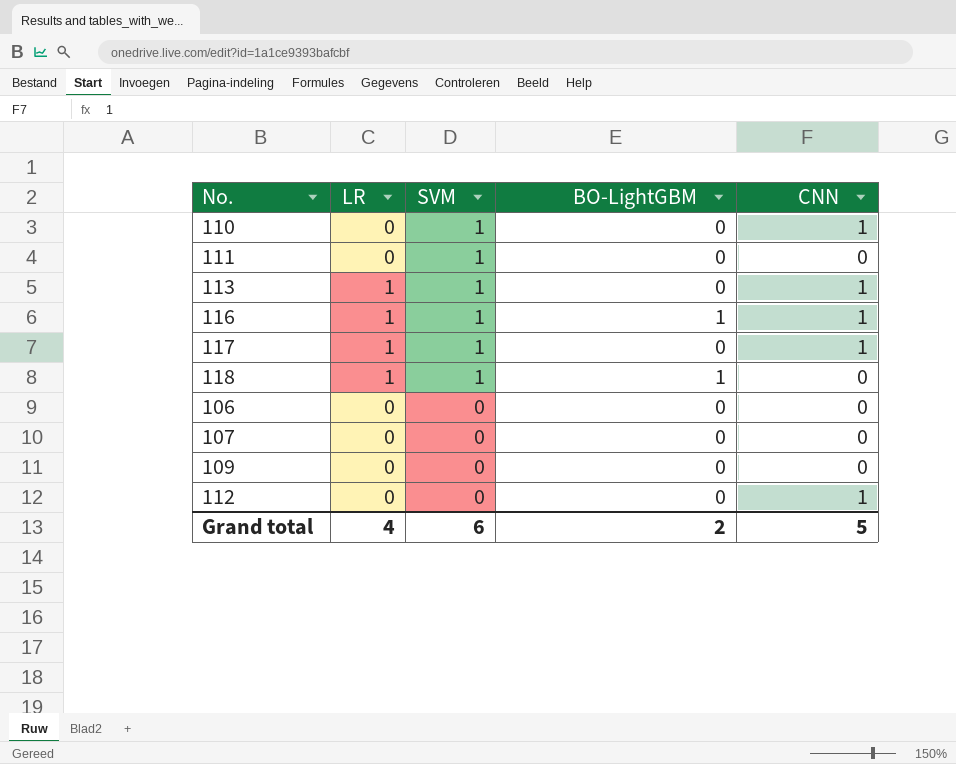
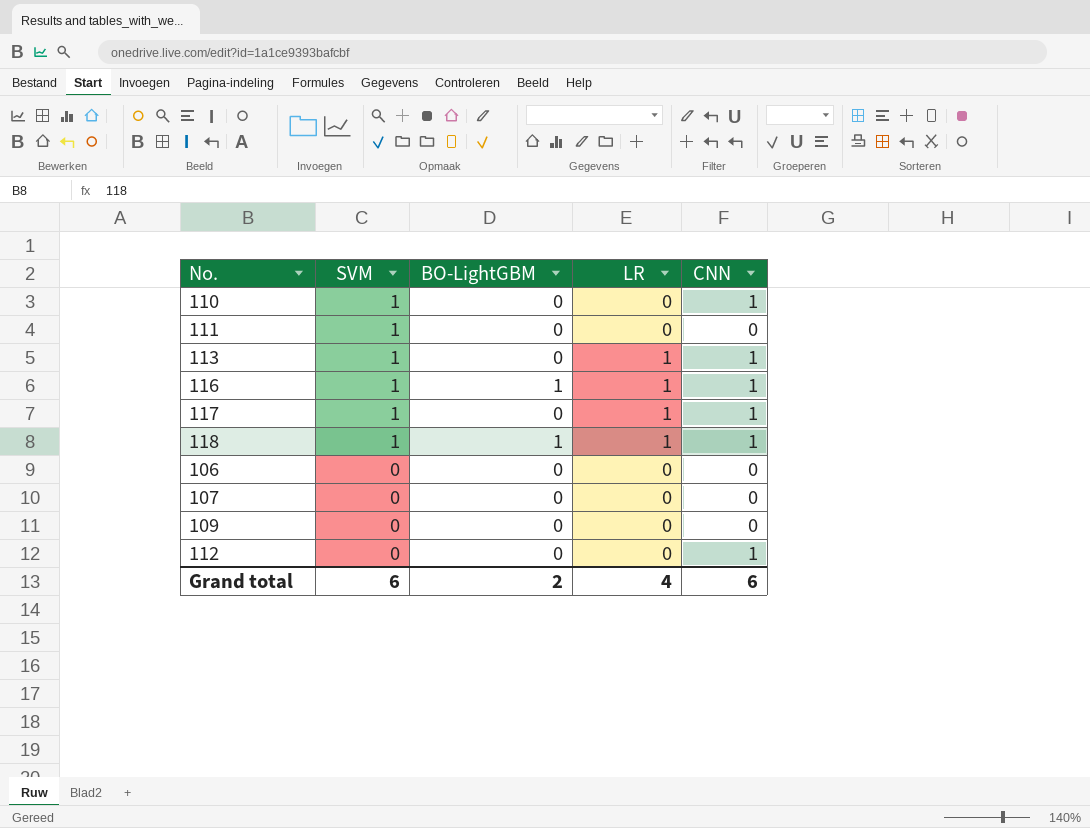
column LR | position: 2 -> 4
118 | CNN: 0 -> 1
Grand total | CNN: 5 -> 6

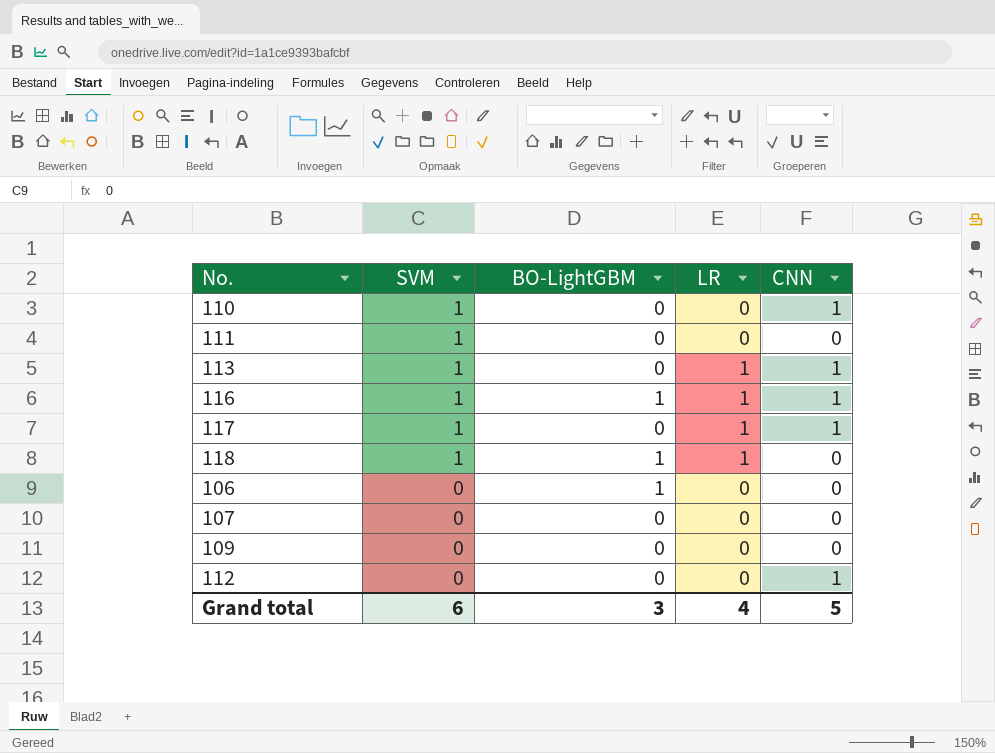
118 | CNN: 1 -> 0
106 | BO-LightGBM: 0 -> 1
Grand total | BO-LightGBM: 2 -> 3
Grand total | CNN: 6 -> 5

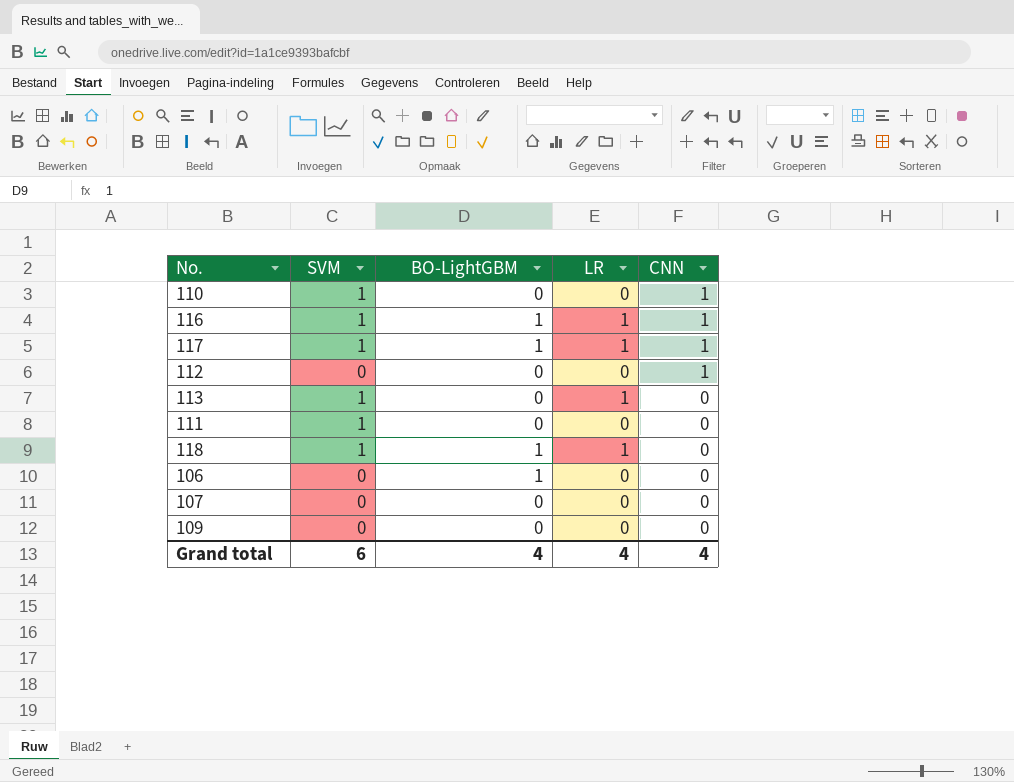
row order: SVM descending -> CNN descending
117 | BO-LightGBM: 0 -> 1
113 | CNN: 1 -> 0
Grand total | BO-LightGBM: 3 -> 4
Grand total | CNN: 5 -> 4

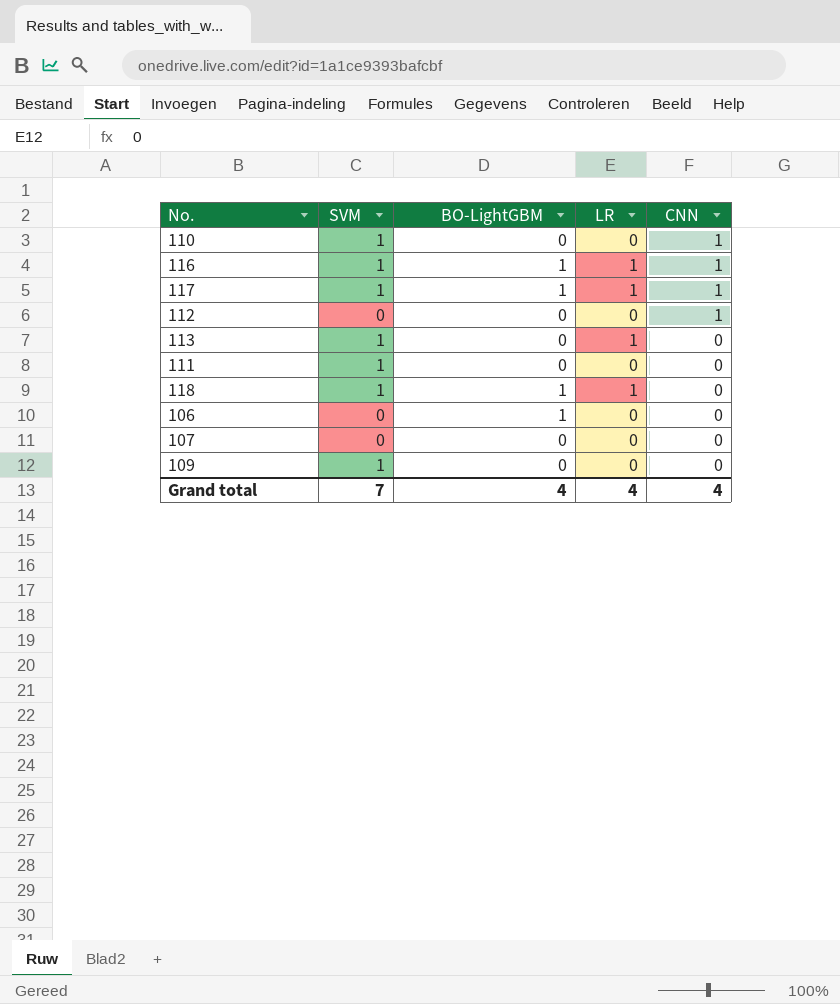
109 | SVM: 0 -> 1
Grand total | SVM: 6 -> 7

